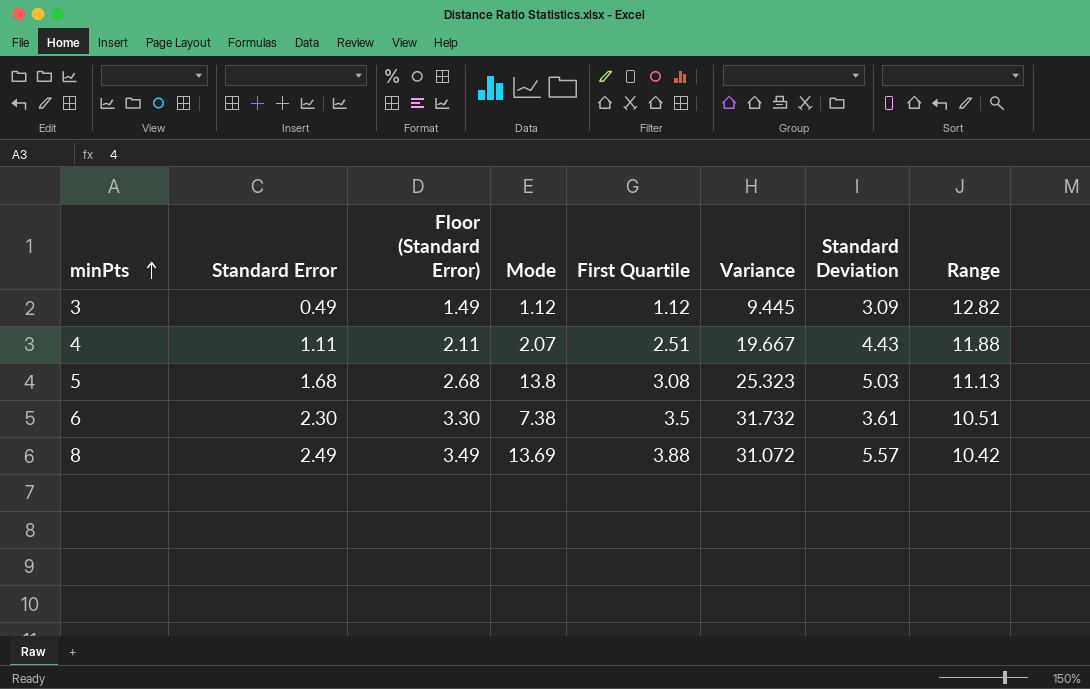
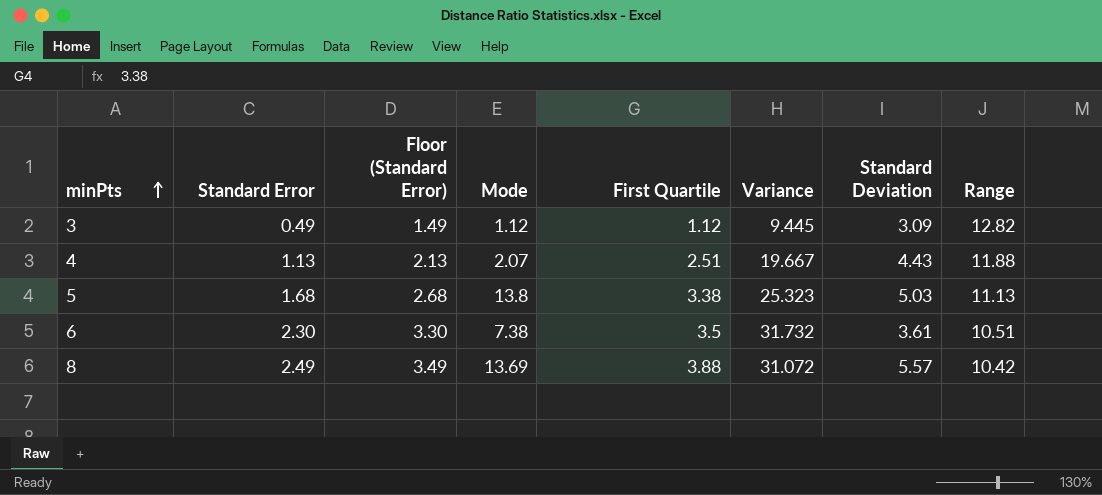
4 | Standard Error: 1.11 -> 1.13
4 | Floor (Standard Error): 2.11 -> 2.13
5 | First Quartile: 3.08 -> 3.38

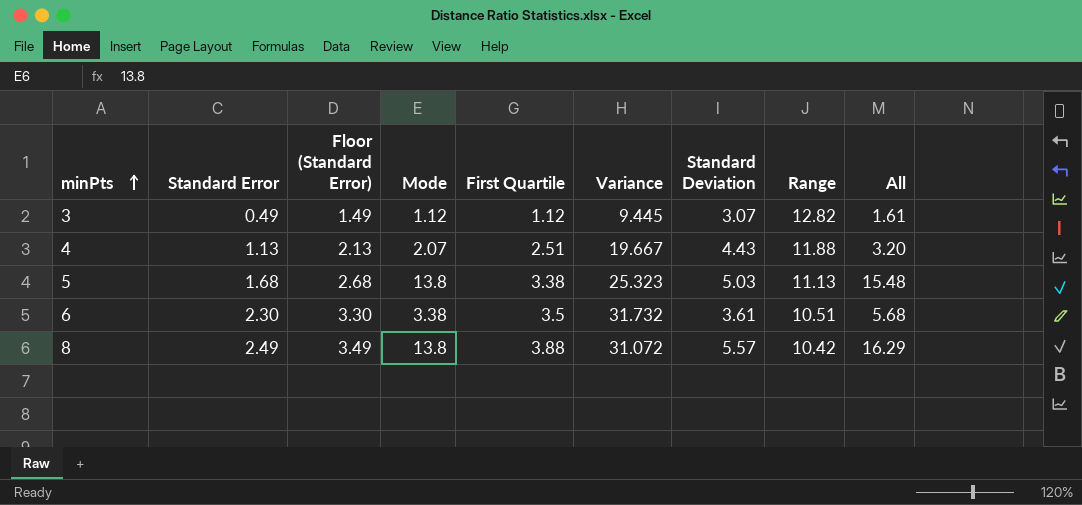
column All | formula: none -> [Standard Error] + [Mode]
3 | Standard Deviation: 3.09 -> 3.07
6 | Mode: 7.38 -> 3.38
8 | Mode: 13.69 -> 13.8

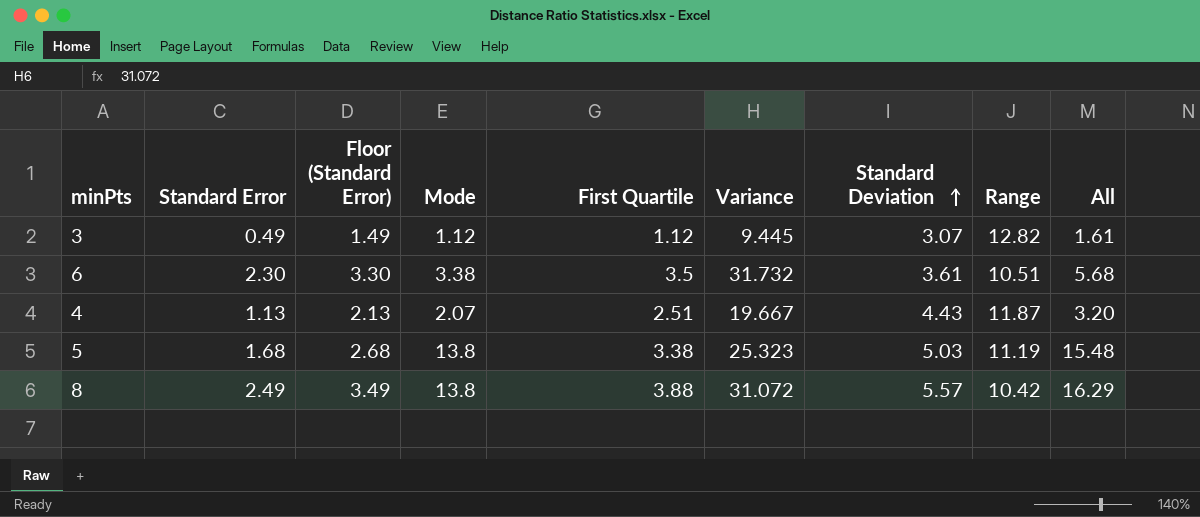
row order: minPts ascending -> Standard Deviation ascending
4 | Range: 11.88 -> 11.87
5 | Range: 11.13 -> 11.19

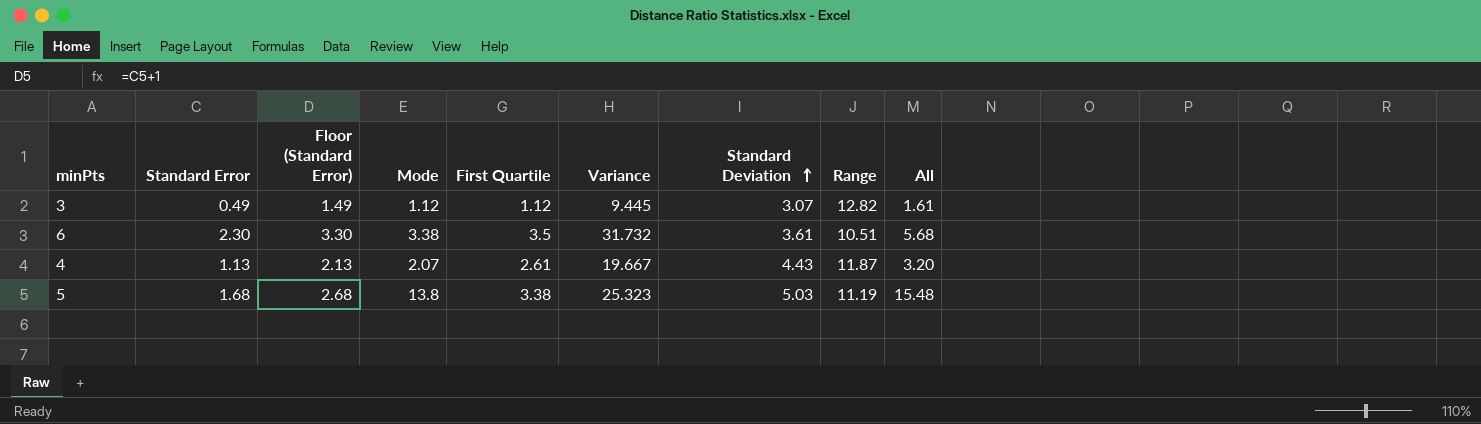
row 8: 2.49 | 3.49 | 13.8 | 3.88 | 31.072 | 5.57 | 10.42 | 16.29 -> none
4 | First Quartile: 2.51 -> 2.61

